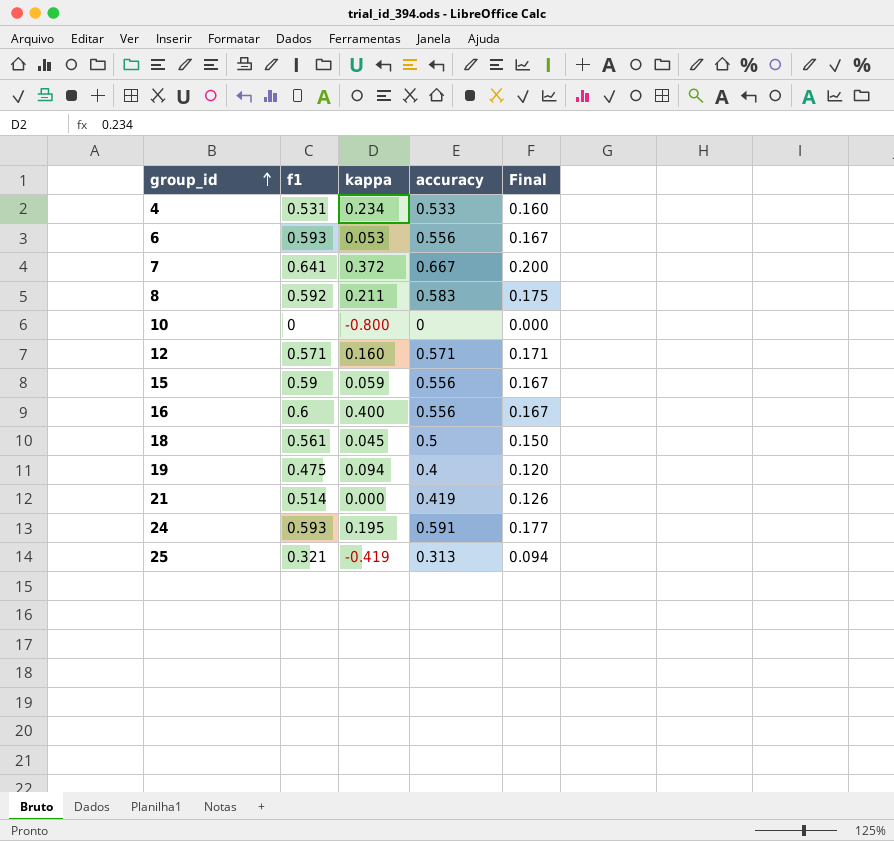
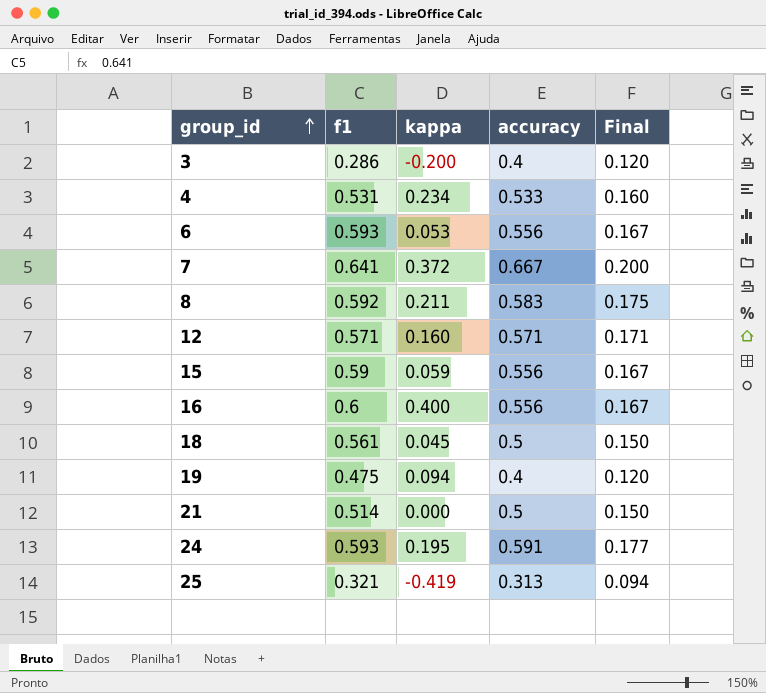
row 10: 0 | -0.800 | 0 | 0.000 -> none
row 3: none -> 0.286 | -0.200 | 0.4 | 0.120
21 | accuracy: 0.419 -> 0.5
21 | Final: 0.126 -> 0.150

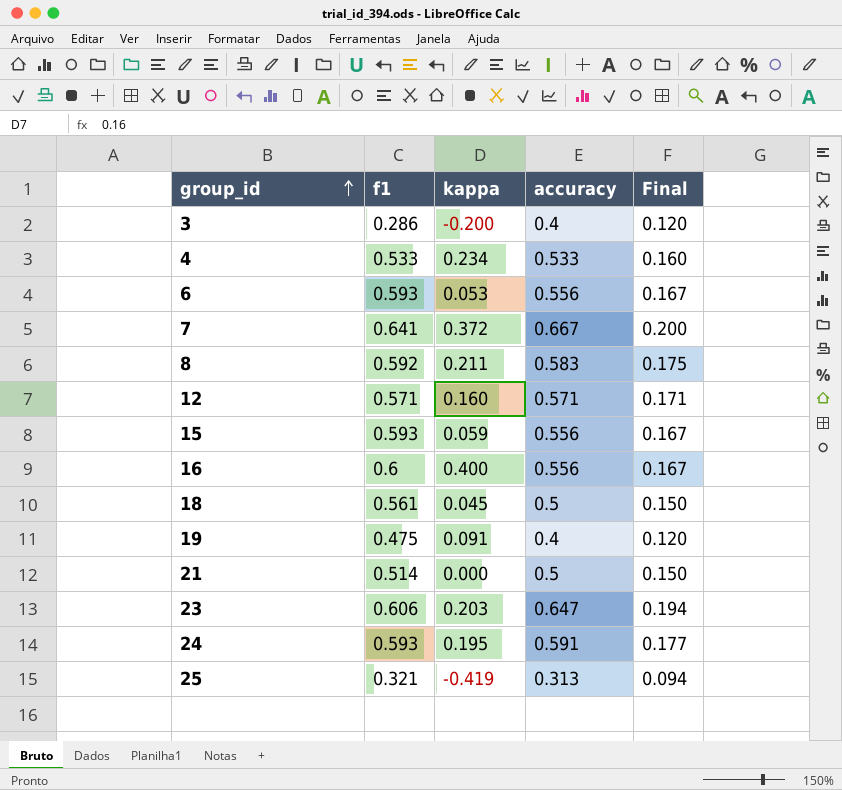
4 | f1: 0.531 -> 0.533
15 | f1: 0.59 -> 0.593
19 | kappa: 0.094 -> 0.091
row 23: none -> 0.606 | 0.203 | 0.647 | 0.194

